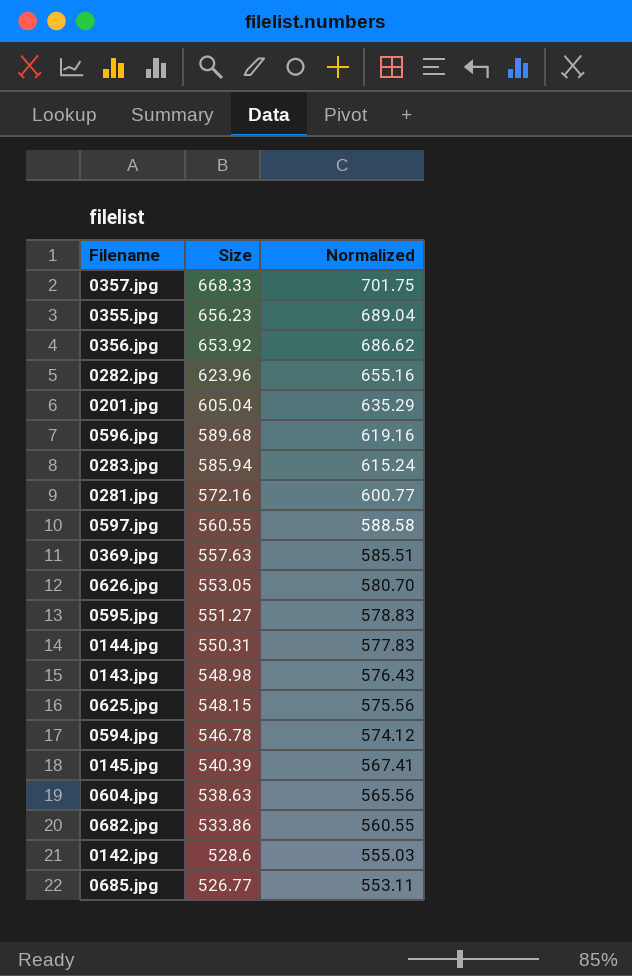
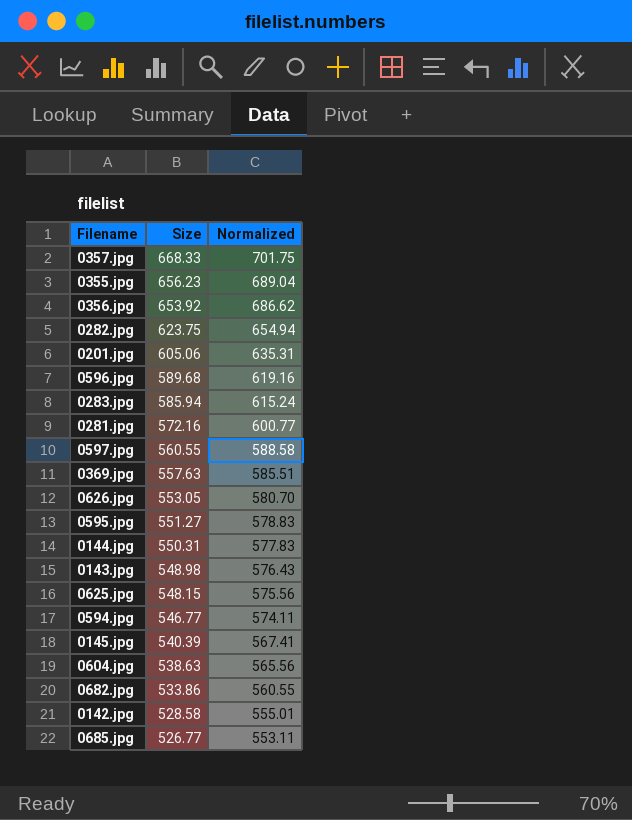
0282.jpg | Size: 623.96 -> 623.75
0282.jpg | Normalized: 655.16 -> 654.94
0201.jpg | Size: 605.04 -> 605.06
0201.jpg | Normalized: 635.29 -> 635.31
0594.jpg | Size: 546.78 -> 546.77
0594.jpg | Normalized: 574.12 -> 574.11
0142.jpg | Size: 528.6 -> 528.58
0142.jpg | Normalized: 555.03 -> 555.01

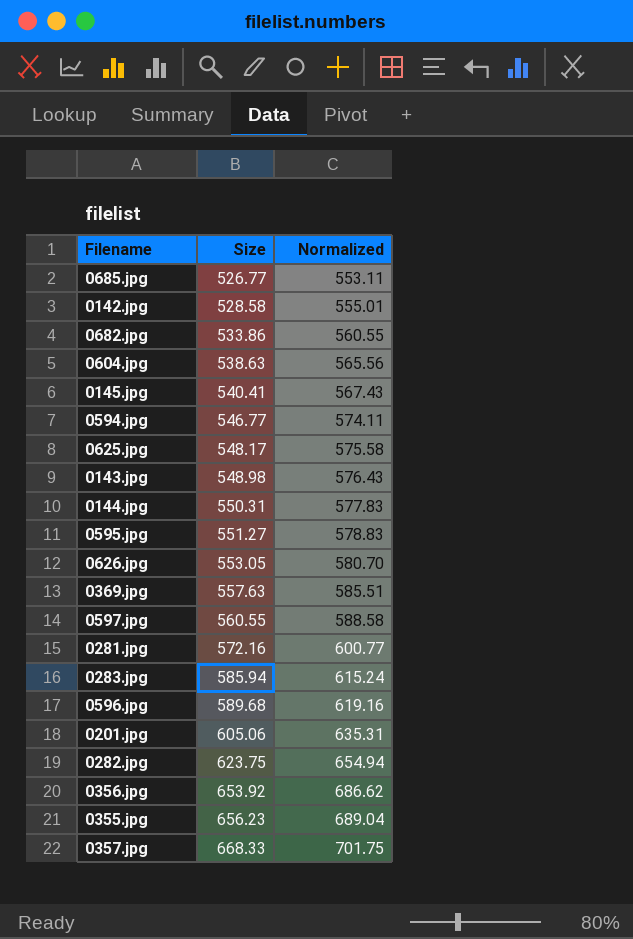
row order: Size descending -> Size ascending
0145.jpg | Size: 540.39 -> 540.41
0145.jpg | Normalized: 567.41 -> 567.43
0625.jpg | Size: 548.15 -> 548.17
0625.jpg | Normalized: 575.56 -> 575.58

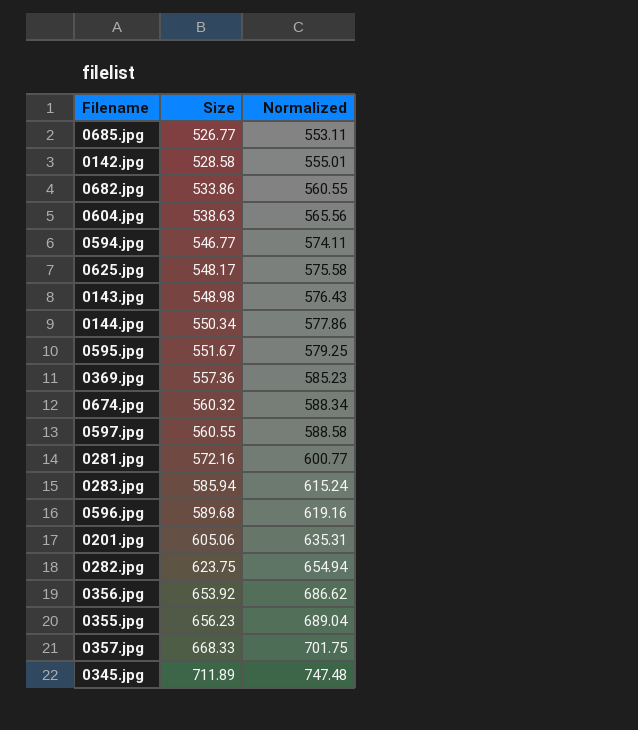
row 0145.jpg: 540.41 | 567.43 -> none
row 0626.jpg: 553.05 | 580.70 -> none
0144.jpg | Size: 550.31 -> 550.34
0144.jpg | Normalized: 577.83 -> 577.86
0595.jpg | Size: 551.27 -> 551.67
0595.jpg | Normalized: 578.83 -> 579.25
0369.jpg | Size: 557.63 -> 557.36
0369.jpg | Normalized: 585.51 -> 585.23
row 0674.jpg: none -> 560.32 | 588.34
row 0345.jpg: none -> 711.89 | 747.48

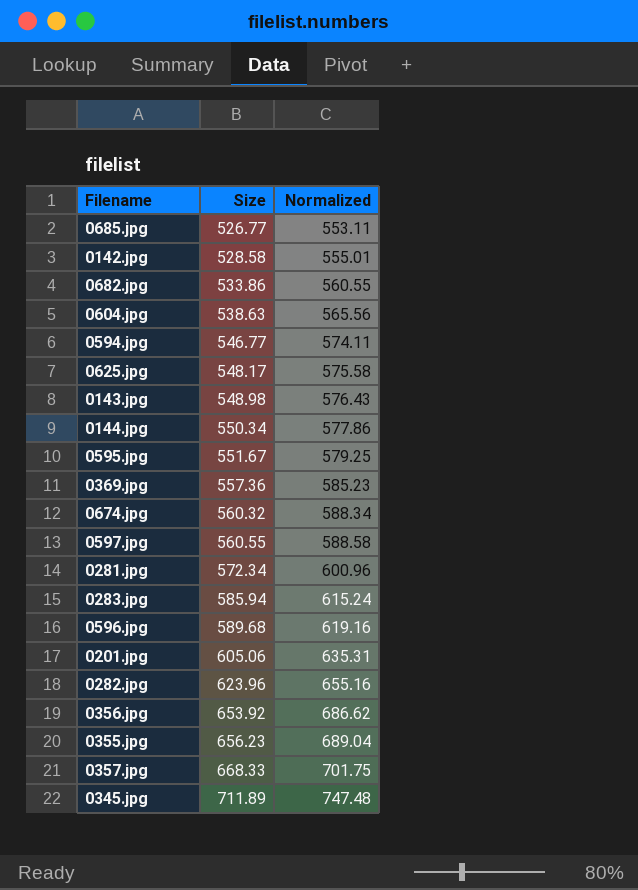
0281.jpg | Size: 572.16 -> 572.34
0281.jpg | Normalized: 600.77 -> 600.96
0282.jpg | Size: 623.75 -> 623.96
0282.jpg | Normalized: 654.94 -> 655.16

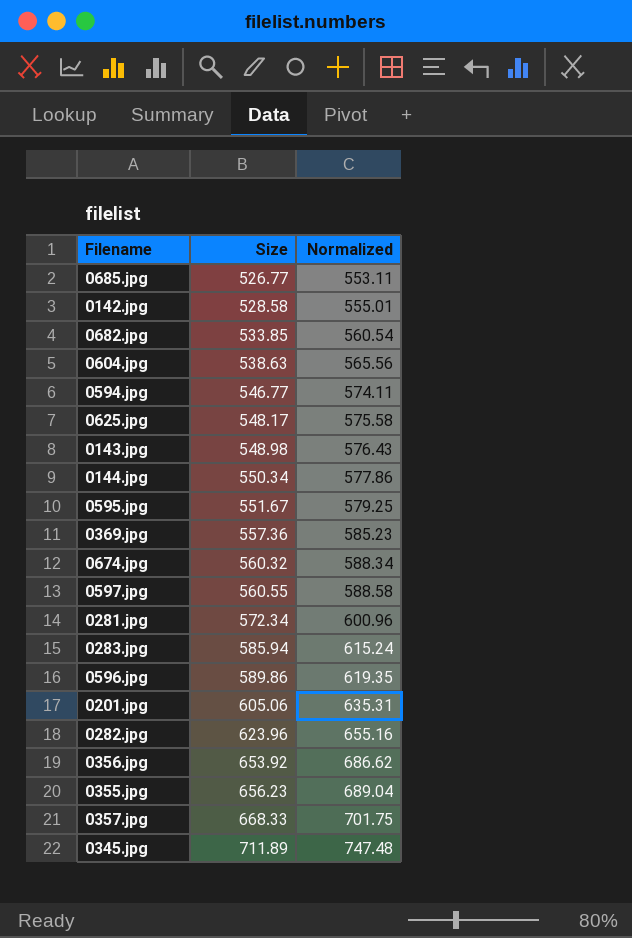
0682.jpg | Size: 533.86 -> 533.85
0682.jpg | Normalized: 560.55 -> 560.54
0596.jpg | Size: 589.68 -> 589.86
0596.jpg | Normalized: 619.16 -> 619.35

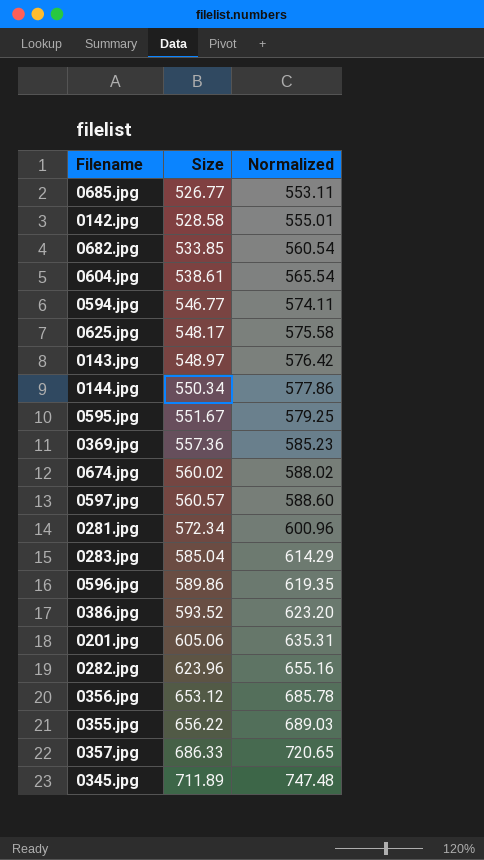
0604.jpg | Size: 538.63 -> 538.61
0604.jpg | Normalized: 565.56 -> 565.54
0143.jpg | Size: 548.98 -> 548.97
0143.jpg | Normalized: 576.43 -> 576.42
0674.jpg | Size: 560.32 -> 560.02
0674.jpg | Normalized: 588.34 -> 588.02
0597.jpg | Size: 560.55 -> 560.57
0597.jpg | Normalized: 588.58 -> 588.60
0283.jpg | Size: 585.94 -> 585.04
0283.jpg | Normalized: 615.24 -> 614.29
row 0386.jpg: none -> 593.52 | 623.20
0356.jpg | Size: 653.92 -> 653.12
0356.jpg | Normalized: 686.62 -> 685.78
0355.jpg | Size: 656.23 -> 656.22
0355.jpg | Normalized: 689.04 -> 689.03
0357.jpg | Size: 668.33 -> 686.33
0357.jpg | Normalized: 701.75 -> 720.65

